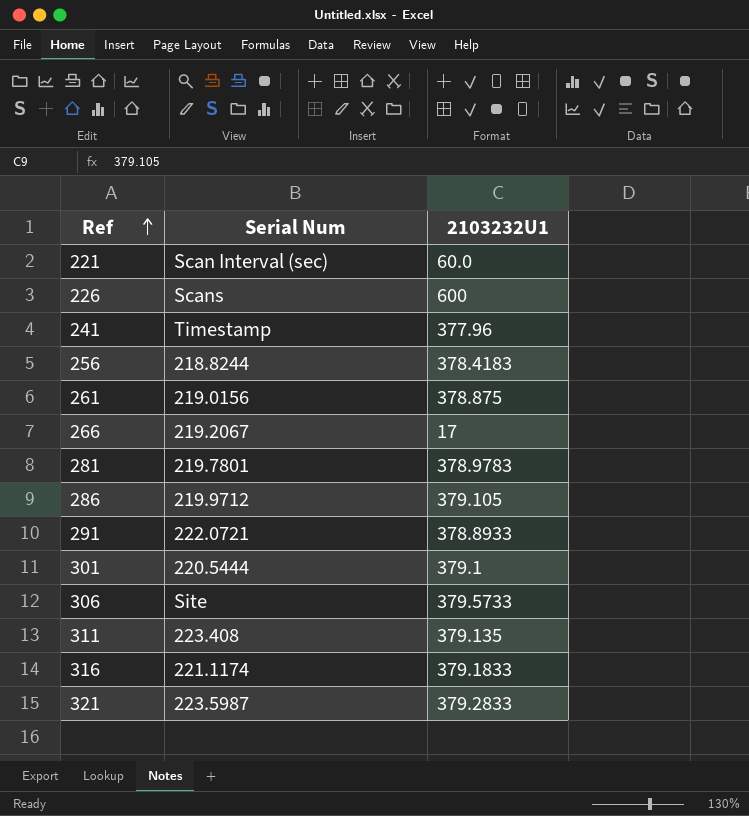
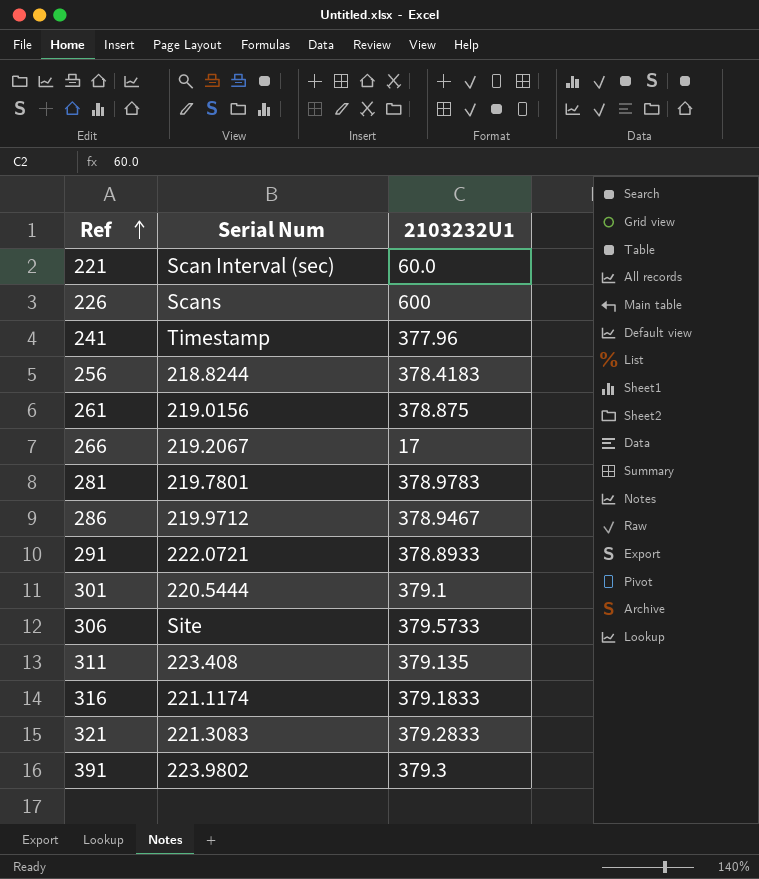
286 | 2103232U1: 379.105 -> 378.9467
321 | Serial Num: 223.5987 -> 221.3083
row 391: none -> 223.9802 | 379.3

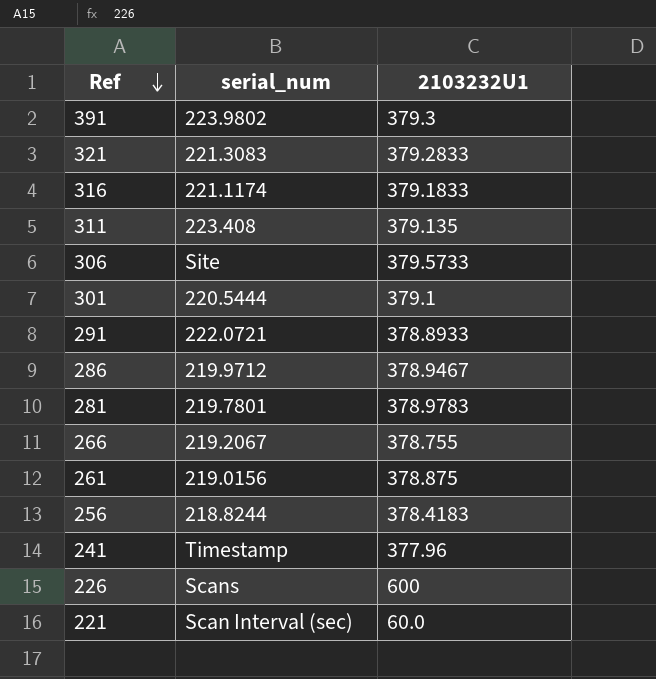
row order: Ref ascending -> Ref descending
column name: Serial Num -> serial_num
266 | 2103232U1: 17 -> 378.755

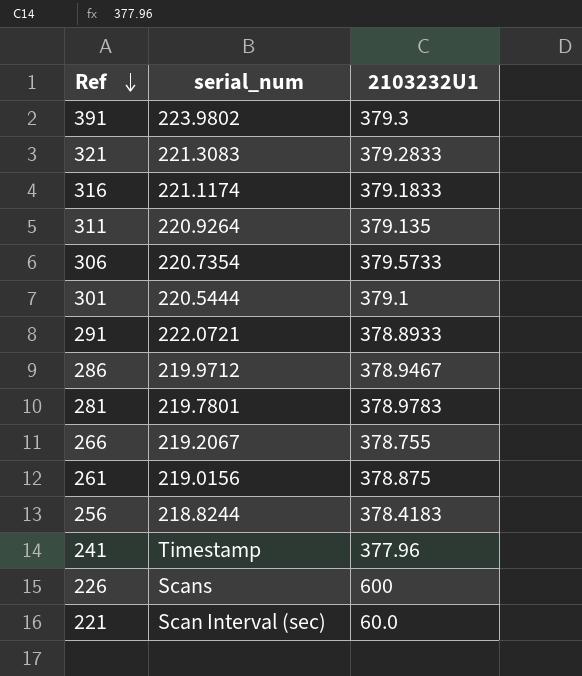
311 | serial_num: 223.408 -> 220.9264
306 | serial_num: Site -> 220.7354

